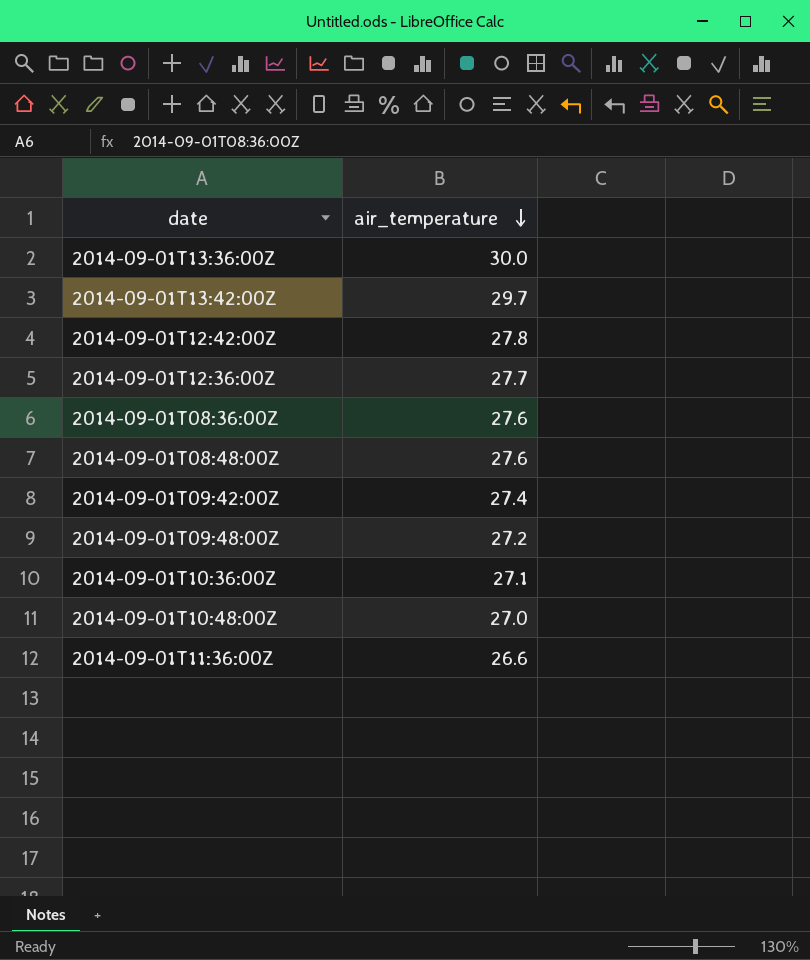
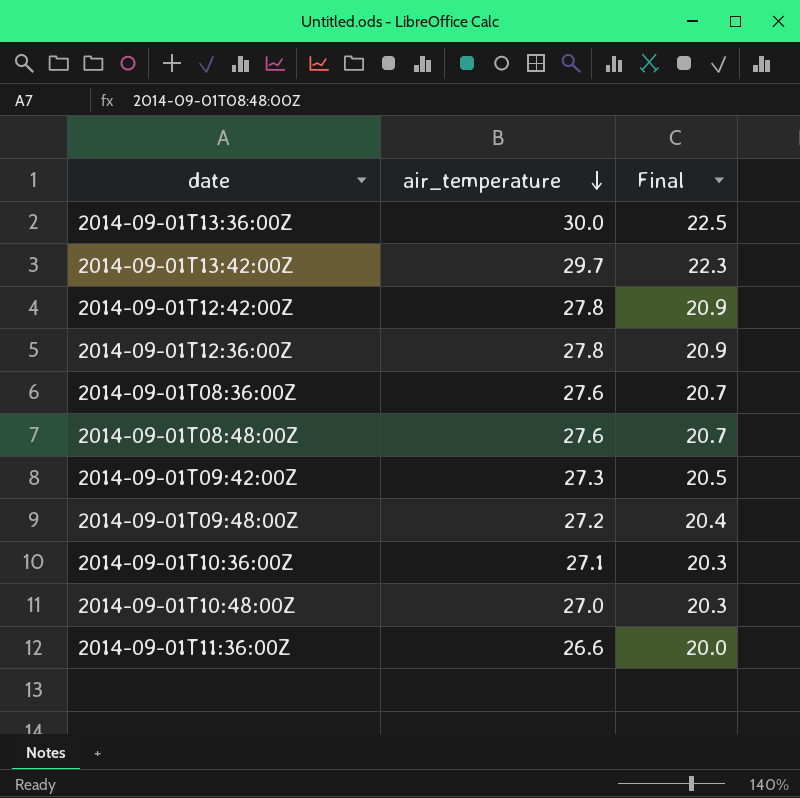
column Final | formula: none -> [air_temperature] * 0.75
2014-09-01T12:36:00Z | air_temperature: 27.7 -> 27.8
2014-09-01T09:42:00Z | air_temperature: 27.4 -> 27.3

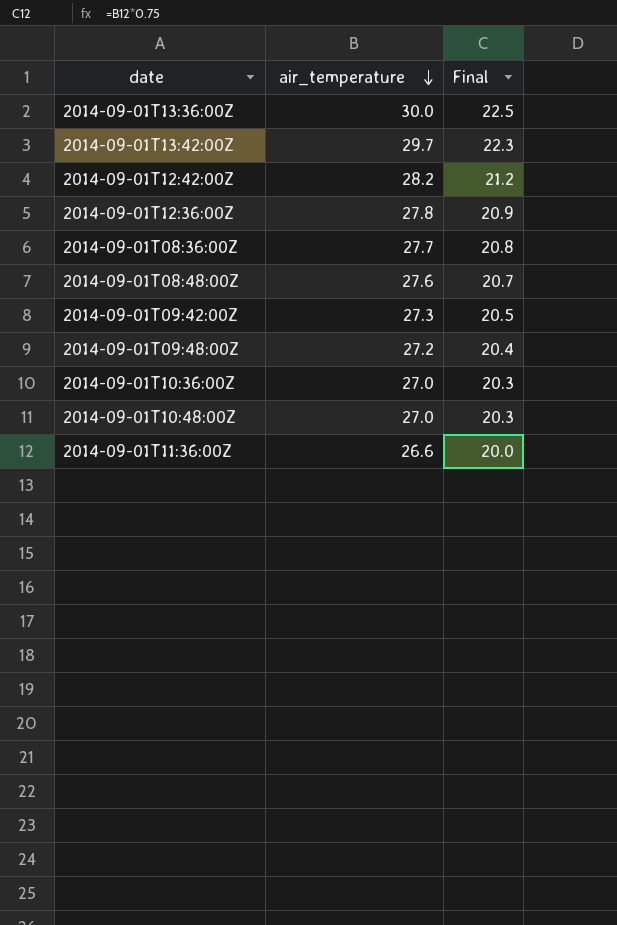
2014-09-01T12:42:00Z | air_temperature: 27.8 -> 28.2
2014-09-01T12:42:00Z | Final: 20.9 -> 21.2
2014-09-01T08:36:00Z | air_temperature: 27.6 -> 27.7
2014-09-01T08:36:00Z | Final: 20.7 -> 20.8
2014-09-01T10:36:00Z | air_temperature: 27.1 -> 27.0

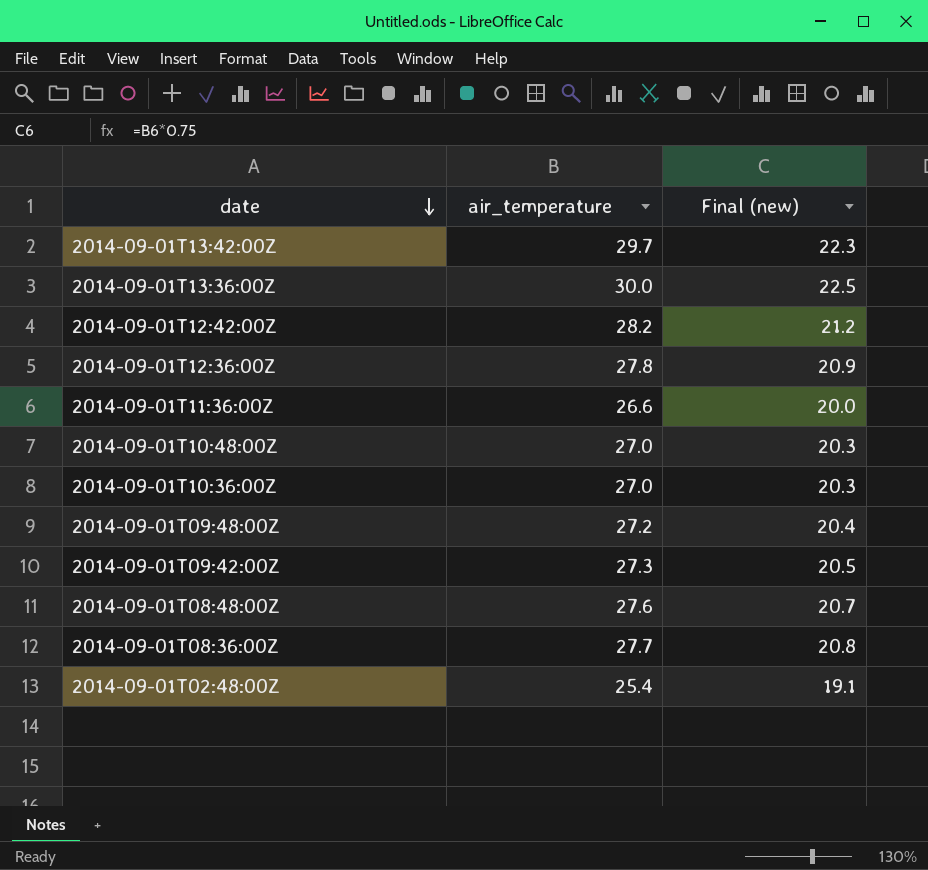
row order: air_temperature descending -> date descending
column name: Final -> Final (new)
row 2014-09-01T02:48:00Z: none -> 25.4 | 19.1

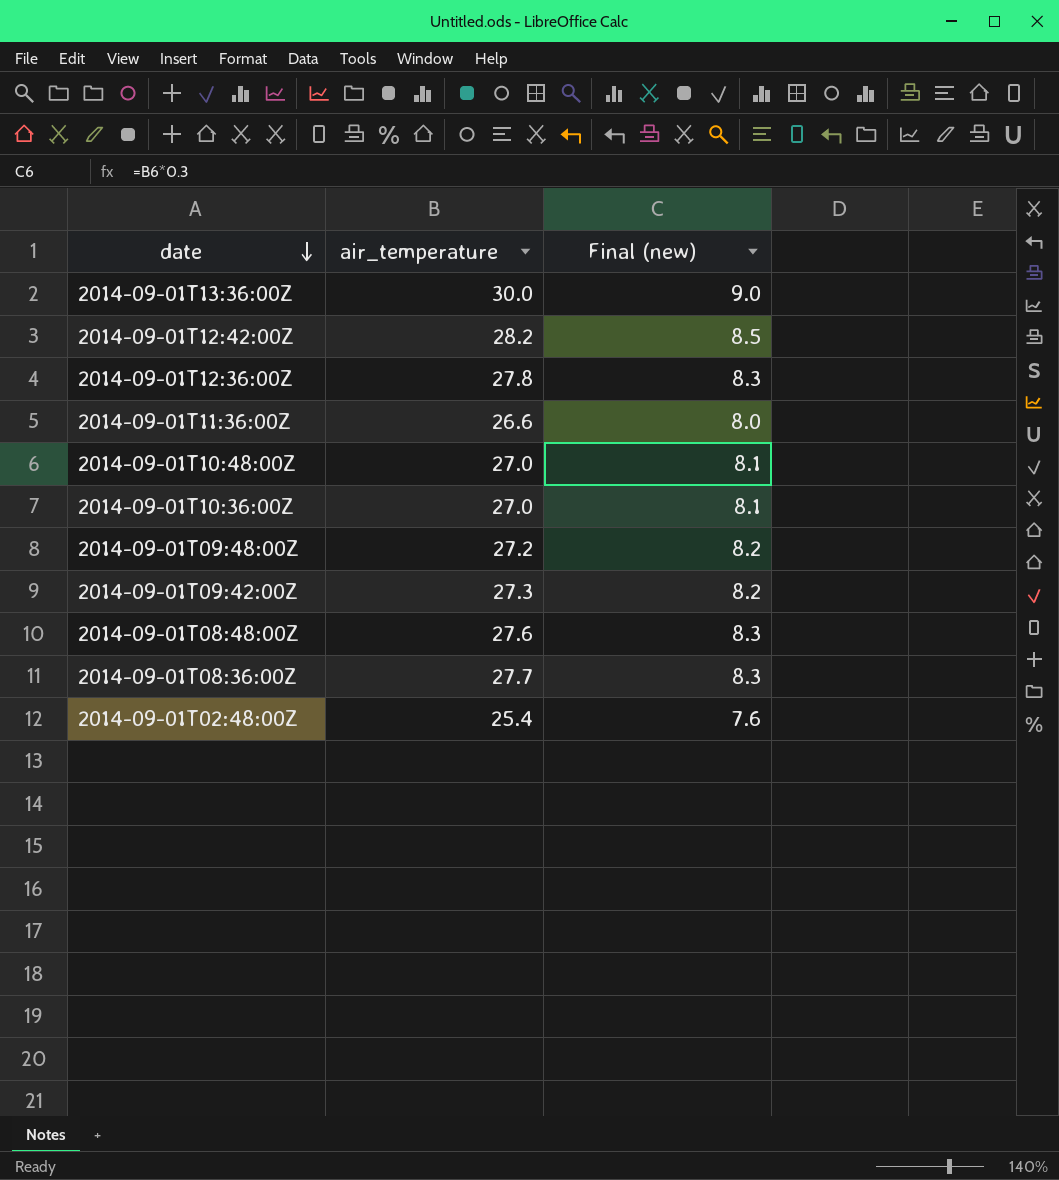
column Final (new) | formula: [air_temperature] * 0.75 -> [air_temperature] * 0.3
row 2014-09-01T13:42:00Z: 29.7 | 22.3 -> none

